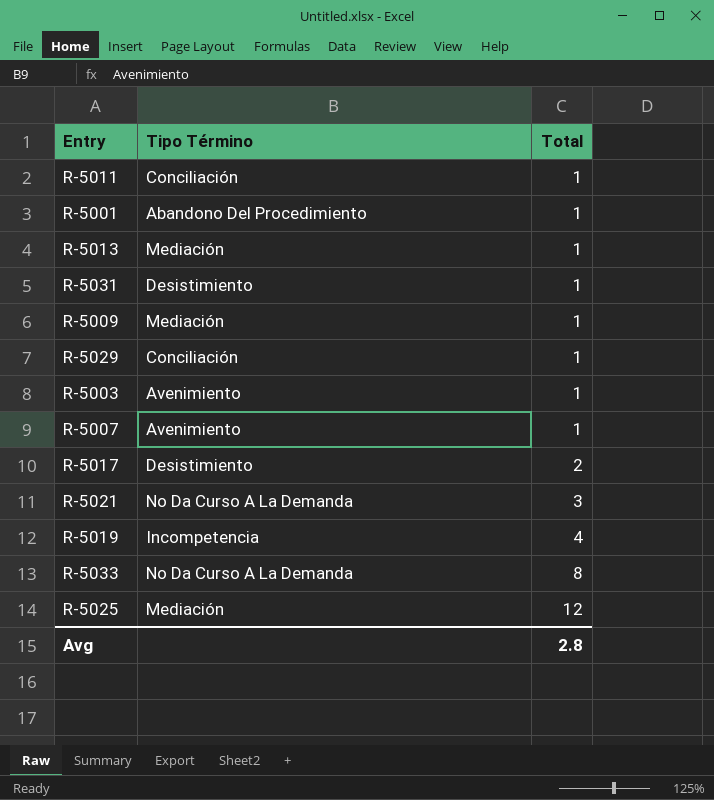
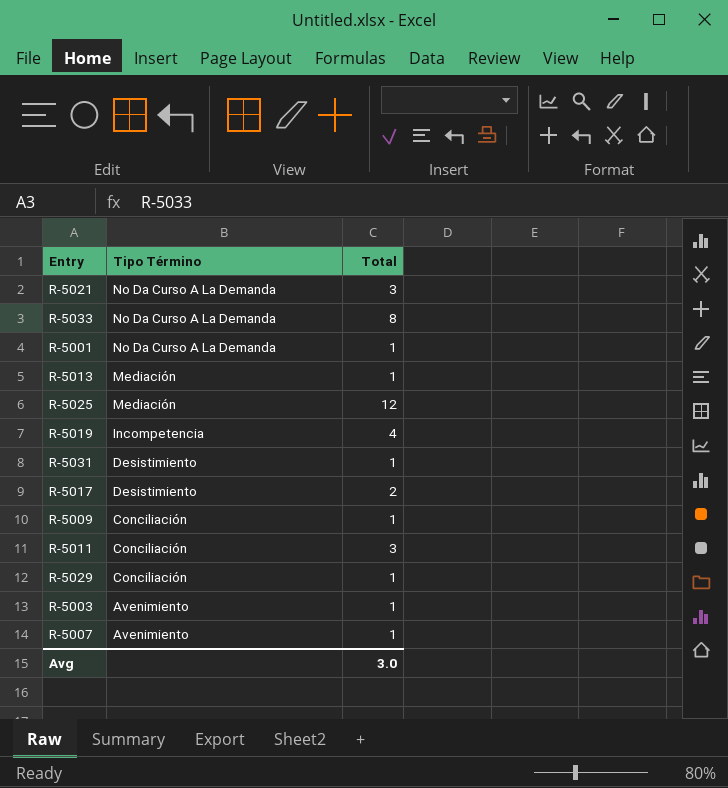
row order: Total ascending -> Tipo Término descending
R-5001 | Tipo Término: Abandono Del Procedimiento -> No Da Curso A La Demanda
R-5009 | Tipo Término: Mediación -> Conciliación
R-5011 | Total: 1 -> 3
Avg | Total: 2.8 -> 3.0

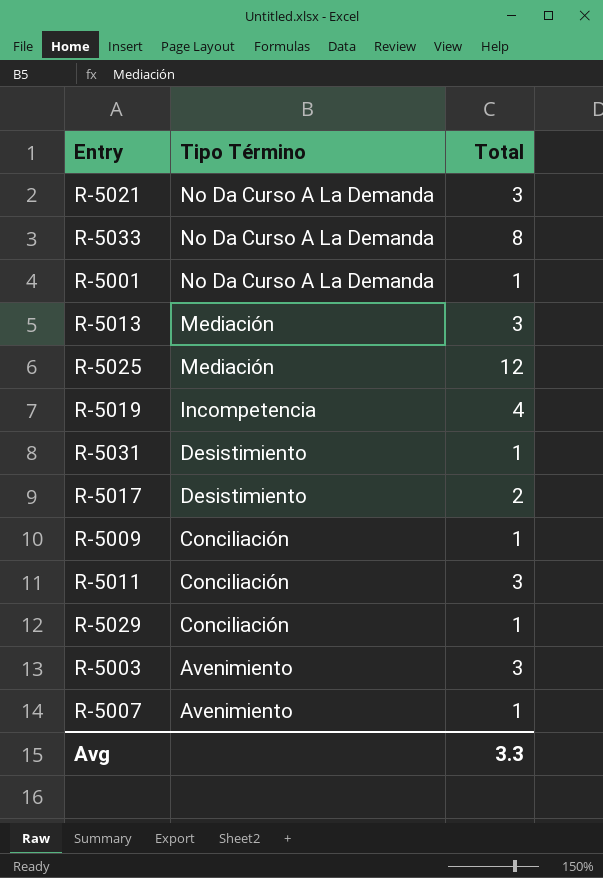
R-5013 | Total: 1 -> 3
R-5003 | Total: 1 -> 3
Avg | Total: 3.0 -> 3.3

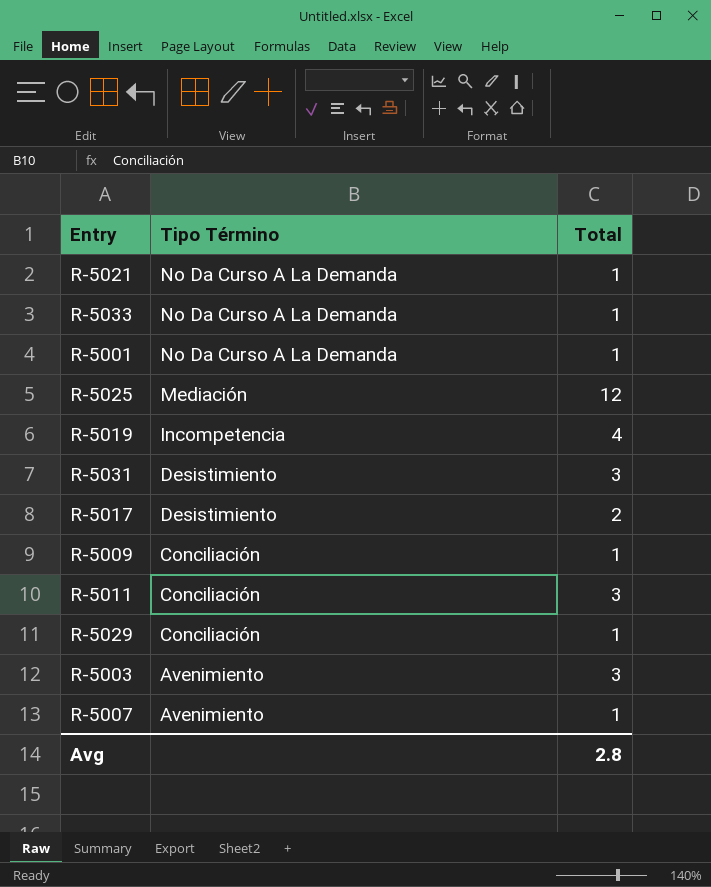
row R-5013: Mediación | 3 -> none
R-5021 | Total: 3 -> 1
R-5033 | Total: 8 -> 1
R-5031 | Total: 1 -> 3
Avg | Total: 3.3 -> 2.8

